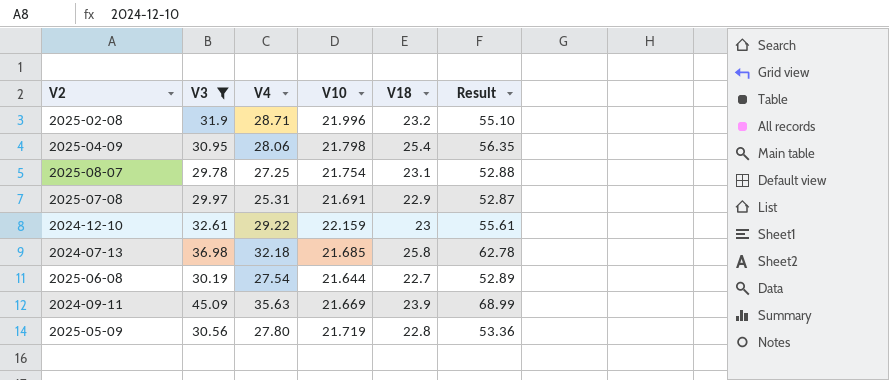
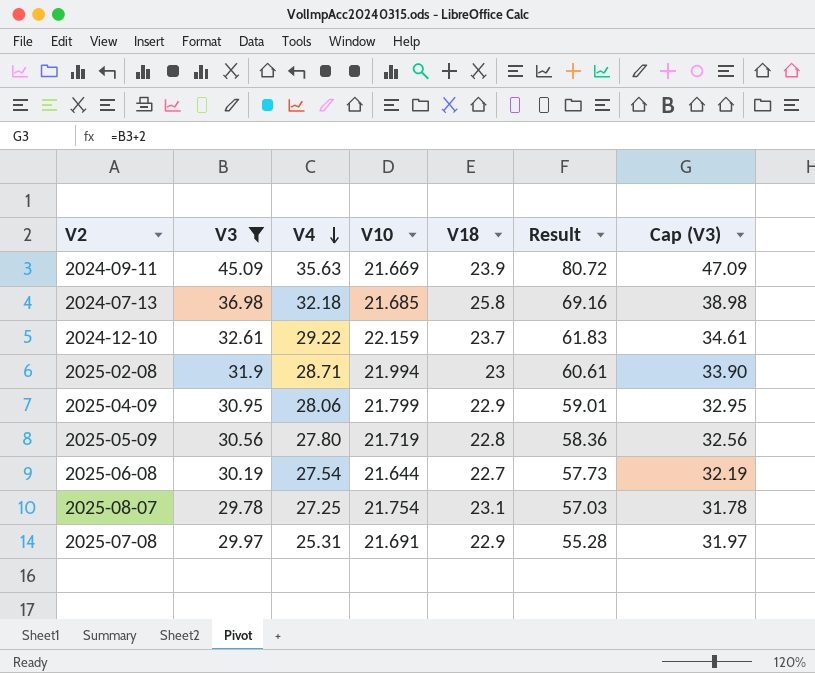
row order: none -> V4 descending
column Result | formula: [V3] + [V18] -> [V3] + [V4]
column Cap (V3) | formula: none -> [V3] + 2
2024-12-10 | V18: 23 -> 23.7
2025-02-08 | V10: 21.996 -> 21.994
2025-02-08 | V18: 23.2 -> 23
2025-04-09 | V10: 21.798 -> 21.799
2025-04-09 | V18: 25.4 -> 22.9

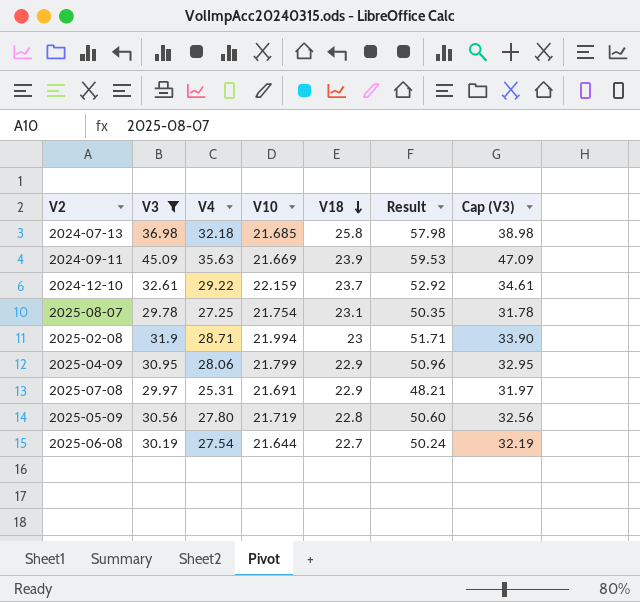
row order: V4 descending -> V18 descending
column Result | formula: [V3] + [V4] -> [V4] + [V18]

